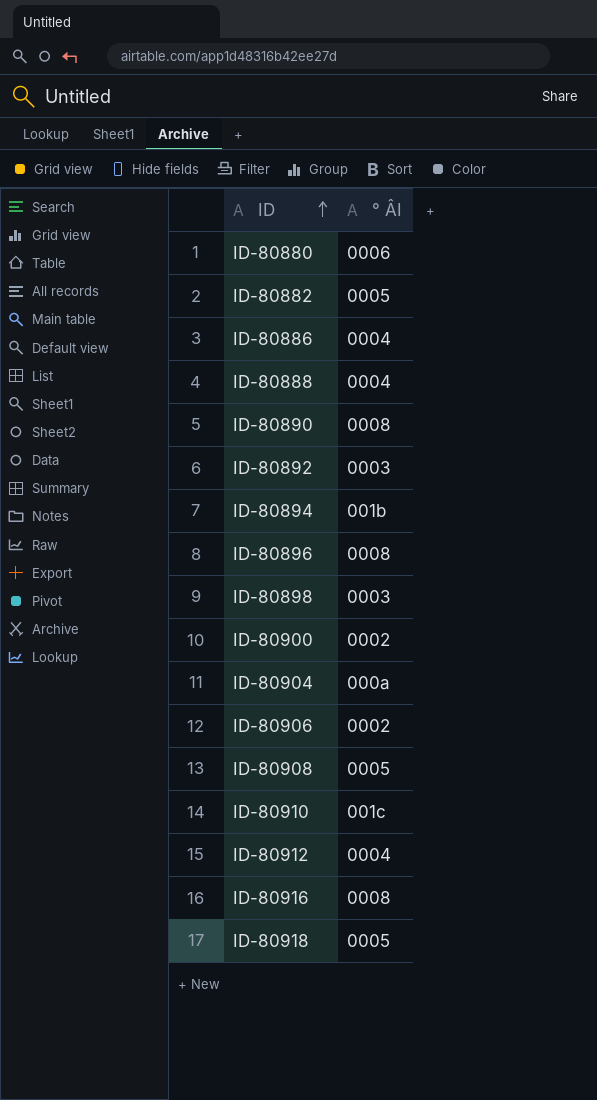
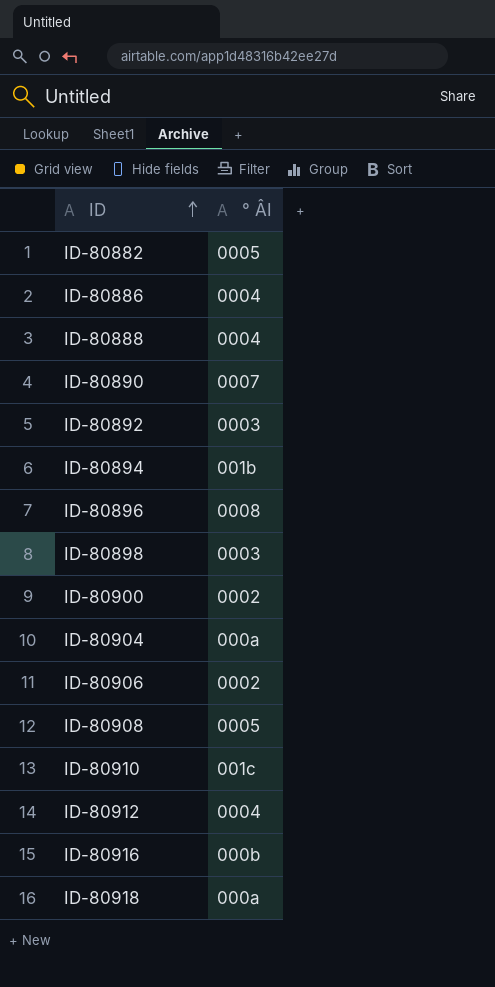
row ID-80880: 0006 -> none
ID-80890 | ° ÂI: 0008 -> 0007
ID-80916 | ° ÂI: 0008 -> 000b
ID-80918 | ° ÂI: 0005 -> 000a

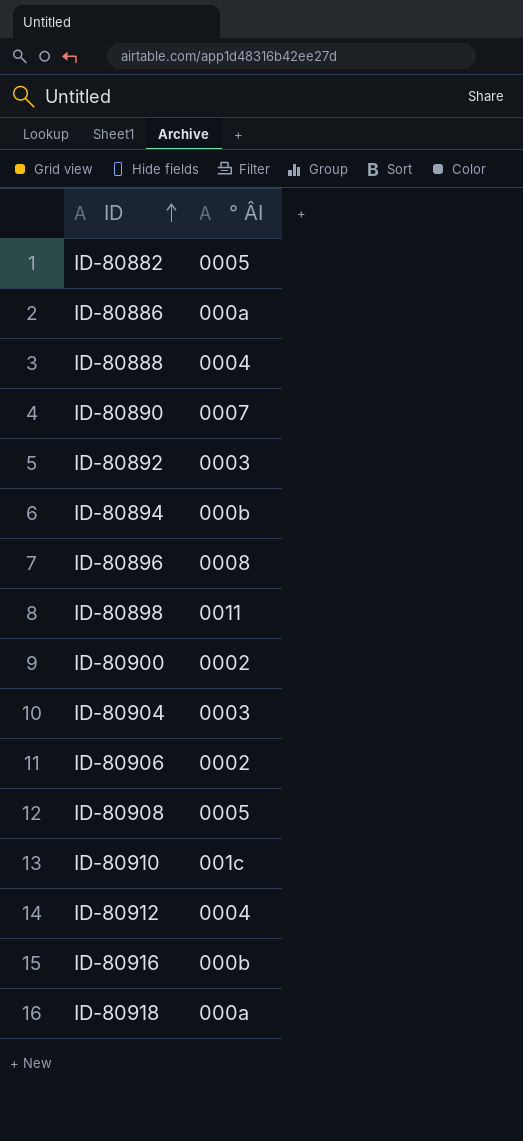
ID-80886 | ° ÂI: 0004 -> 000a
ID-80894 | ° ÂI: 001b -> 000b
ID-80898 | ° ÂI: 0003 -> 0011
ID-80904 | ° ÂI: 000a -> 0003

